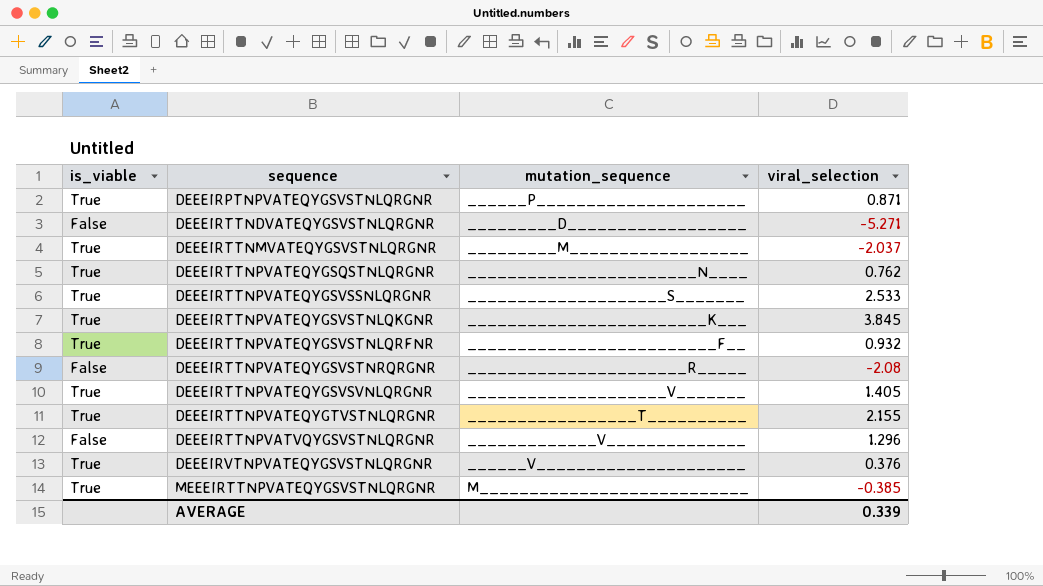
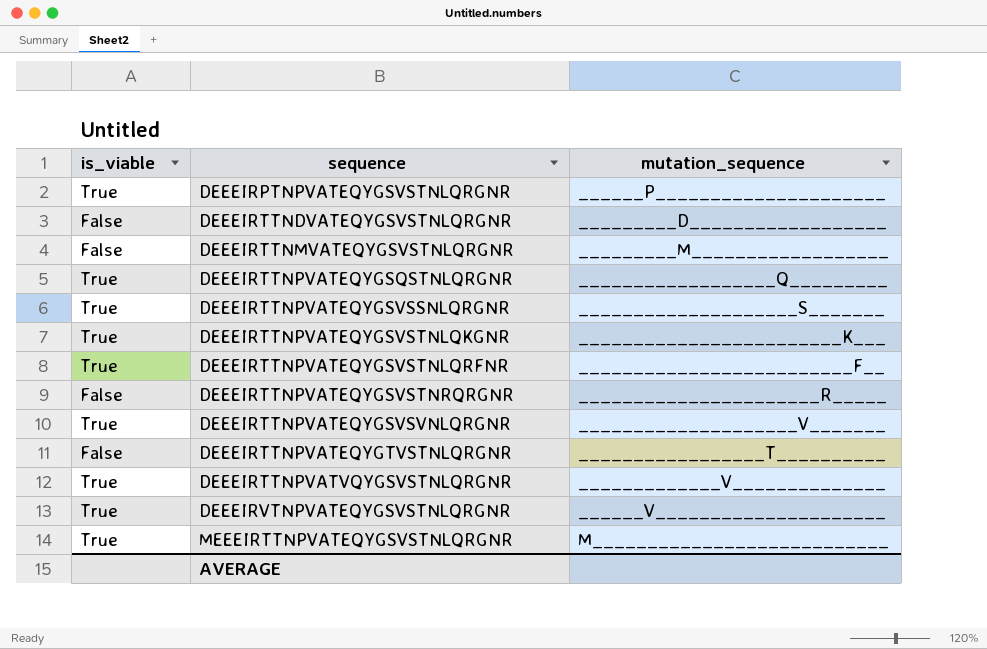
column viral_selection | position: 4 -> none
DEEEIRTTNMVATEQYGSVSTNLQRGNR | is_viable: True -> False
DEEEIRTTNPVATEQYGSQSTNLQRGNR | mutation_sequence: _______________________N____ -> __________________Q_________
DEEEIRTTNPVATEQYGTVSTNLQRGNR | is_viable: True -> False
DEEEIRTTNPVATVQYGSVSTNLQRGNR | is_viable: False -> True

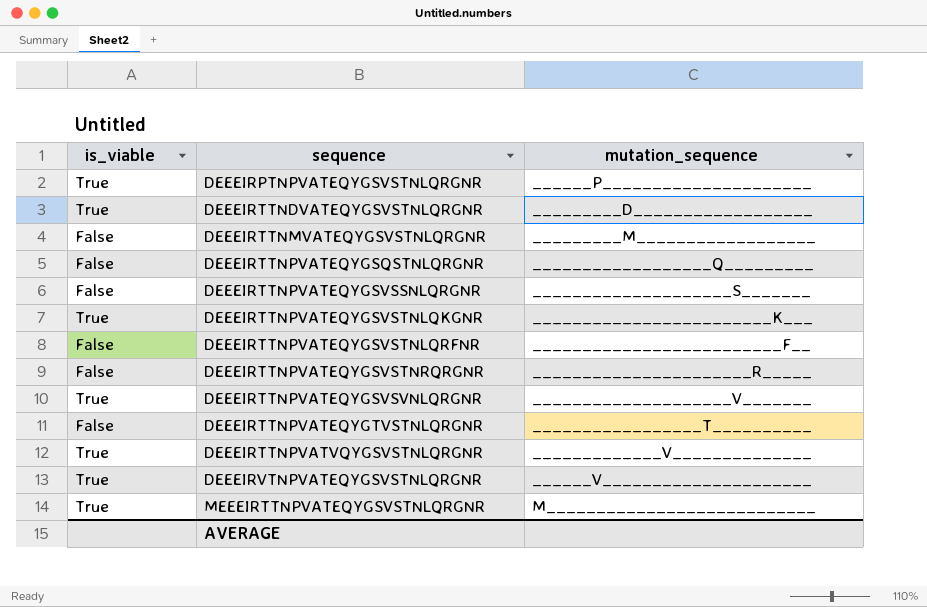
DEEEIRTTNDVATEQYGSVSTNLQRGNR | is_viable: False -> True
DEEEIRTTNPVATEQYGSQSTNLQRGNR | is_viable: True -> False
DEEEIRTTNPVATEQYGSVSSNLQRGNR | is_viable: True -> False
DEEEIRTTNPVATEQYGSVSTNLQRFNR | is_viable: True -> False

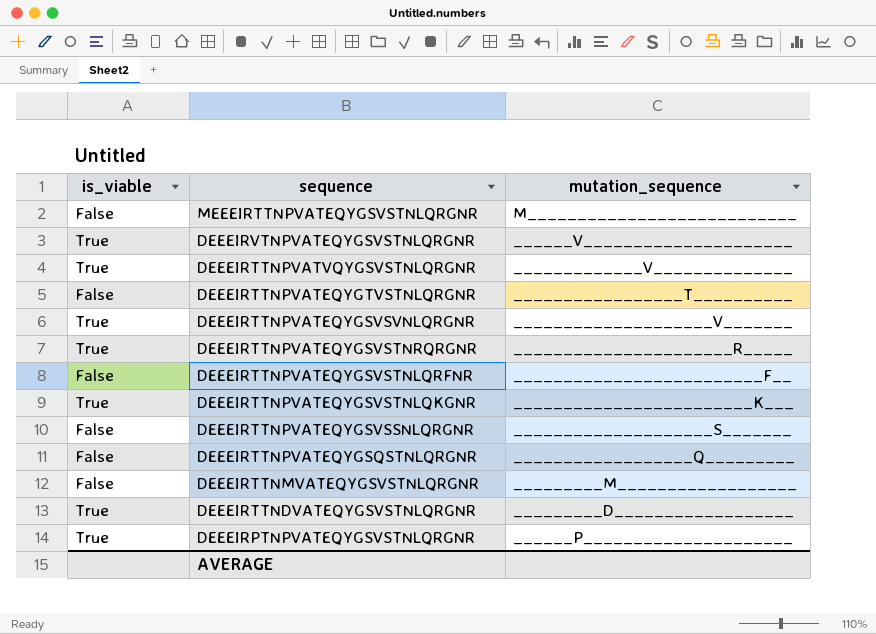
row order: sequence ascending -> sequence descending
MEEEIRTTNPVATEQYGSVSTNLQRGNR | is_viable: True -> False
DEEEIRTTNPVATEQYGSVSTNRQRGNR | is_viable: False -> True

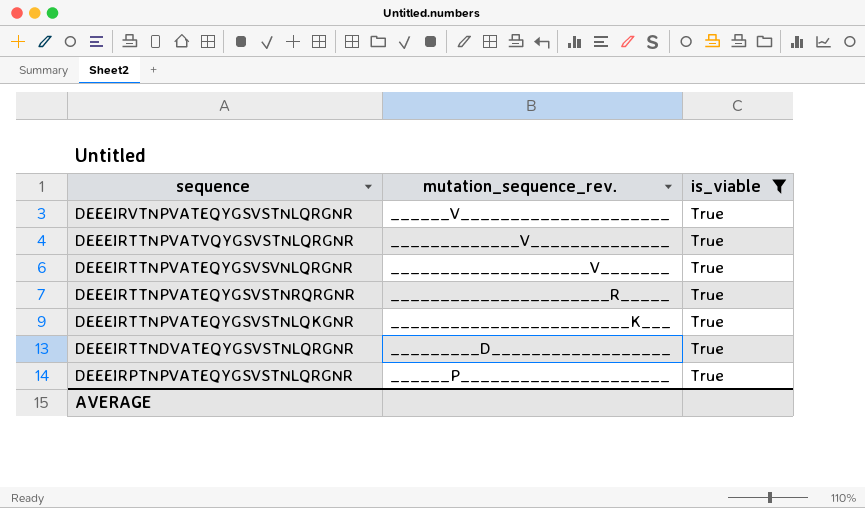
filter: none -> is_viable = True
column name: mutation_sequence -> mutation_sequence_rev.
column is_viable | position: 1 -> 3

